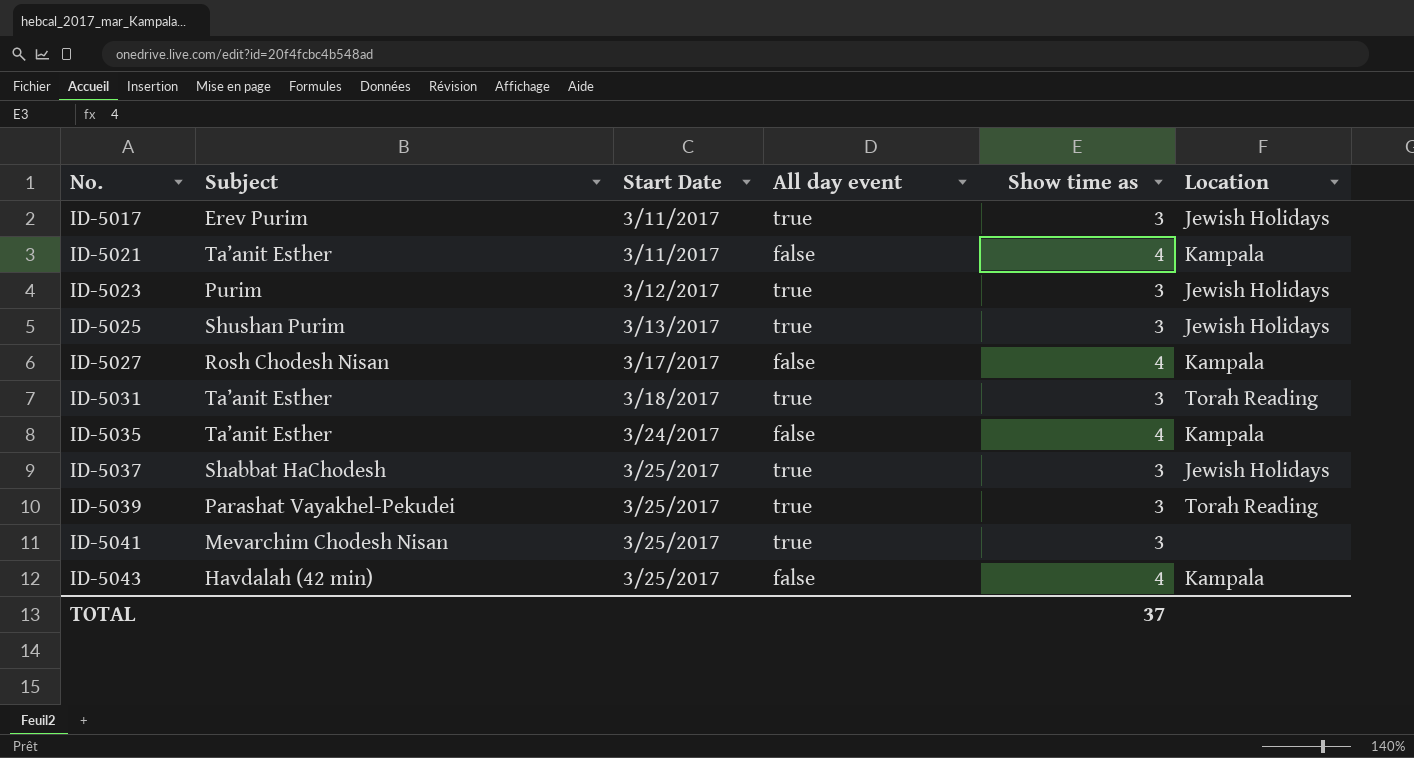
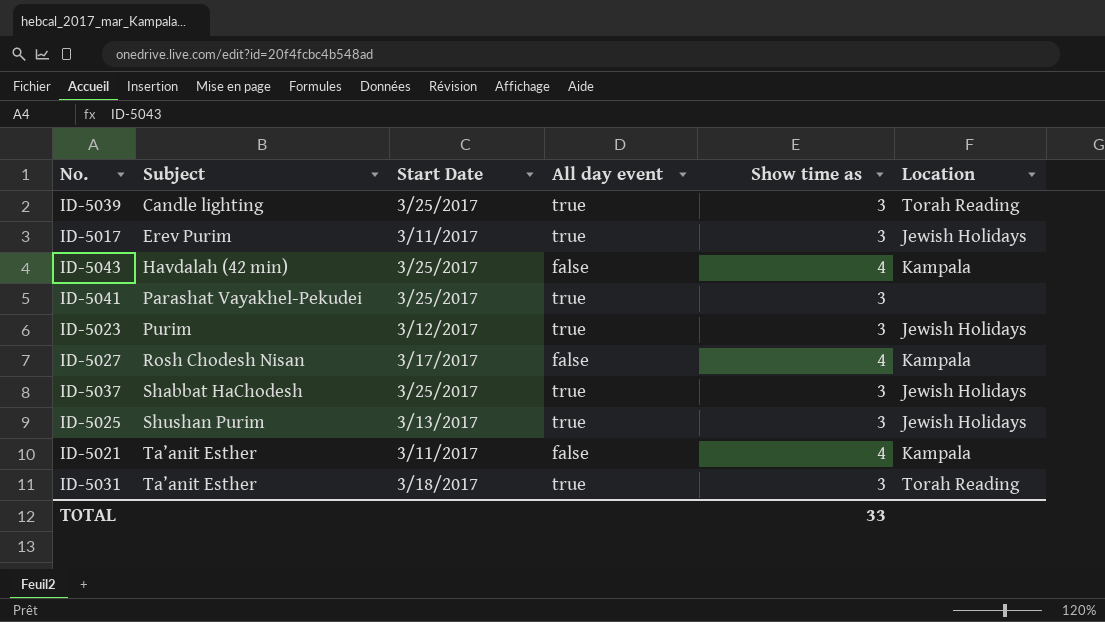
row order: No. ascending -> Subject ascending
row ID-5035: Ta’anit Esther | 3/24/2017 | false | 4 | Kampala -> none
ID-5039 | Subject: Parashat Vayakhel-Pekudei -> Candle lighting
ID-5041 | Subject: Mevarchim Chodesh Nisan -> Parashat Vayakhel-Pekudei
TOTAL | Show time as: 37 -> 33

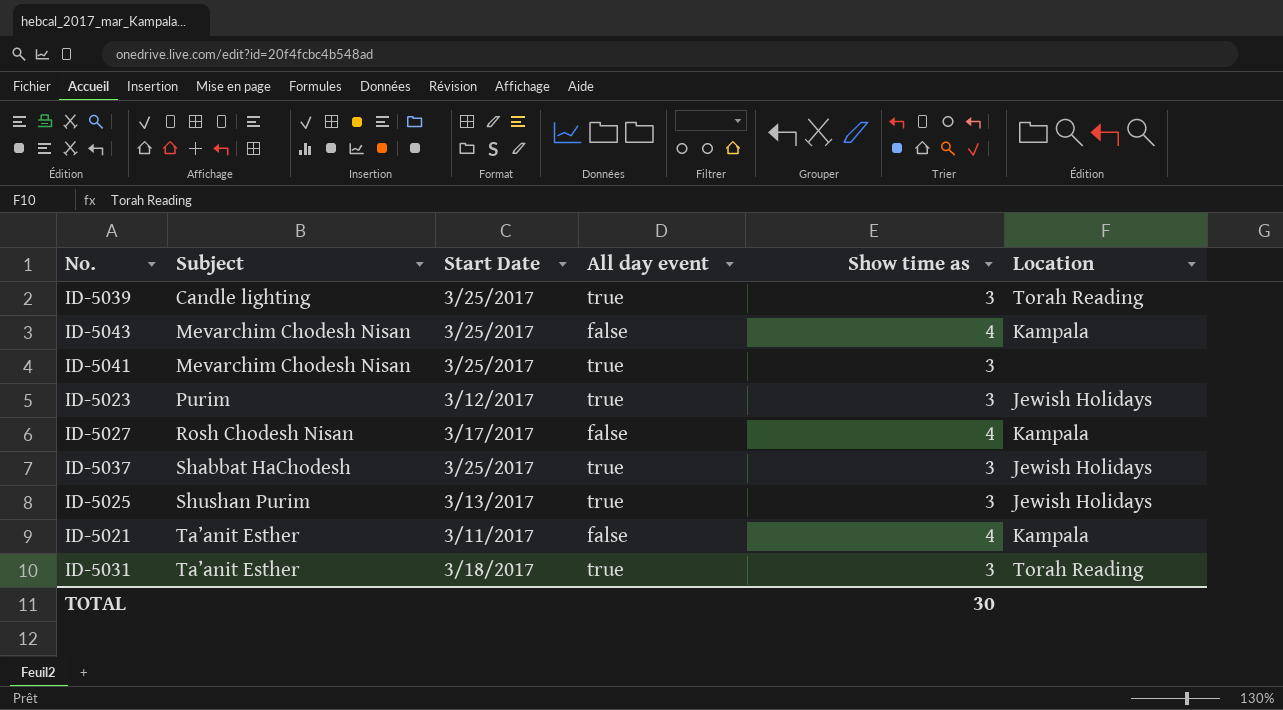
row ID-5017: Erev Purim | 3/11/2017 | true | 3 | Jewish Holidays -> none
ID-5043 | Subject: Havdalah (42 min) -> Mevarchim Chodesh Nisan
ID-5041 | Subject: Parashat Vayakhel-Pekudei -> Mevarchim Chodesh Nisan
TOTAL | Show time as: 33 -> 30

